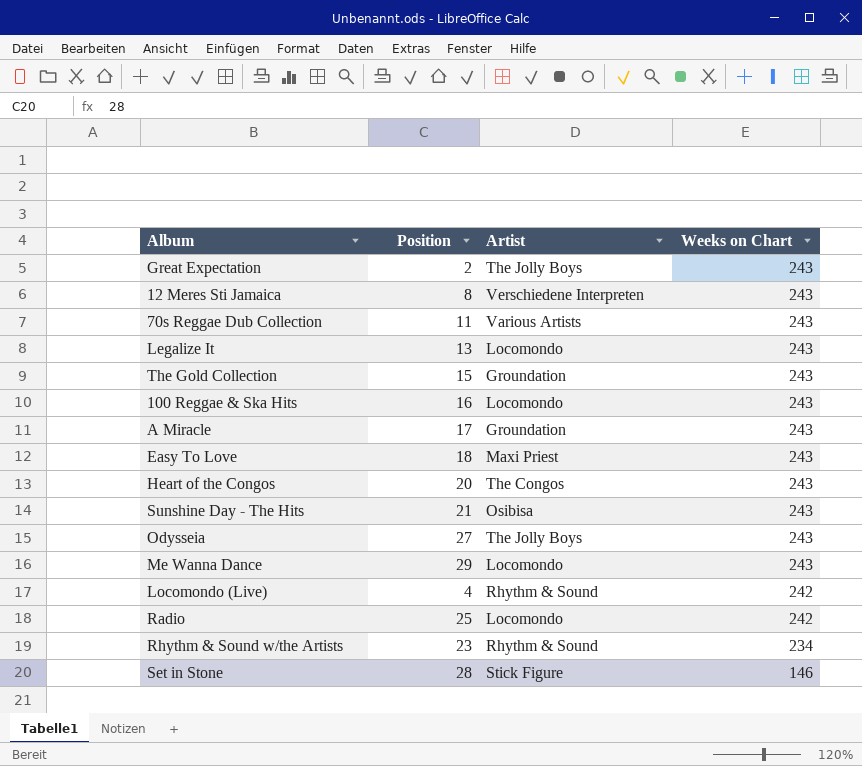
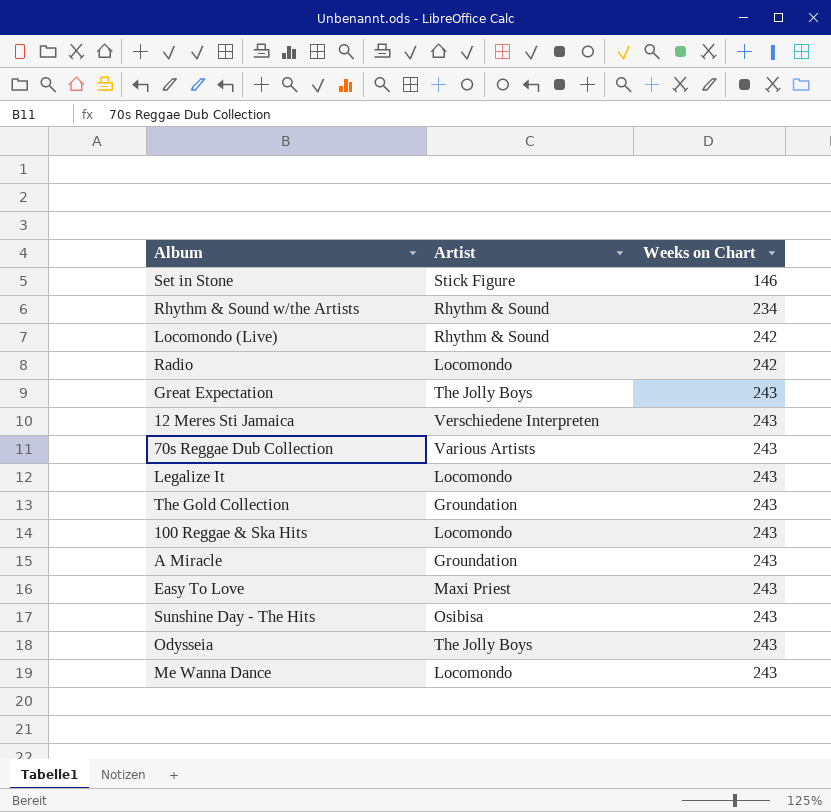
row order: Weeks on Chart descending -> Weeks on Chart ascending
column Position | position: 2 -> none
row Heart of the Congos: 20 | The Congos | 243 -> none

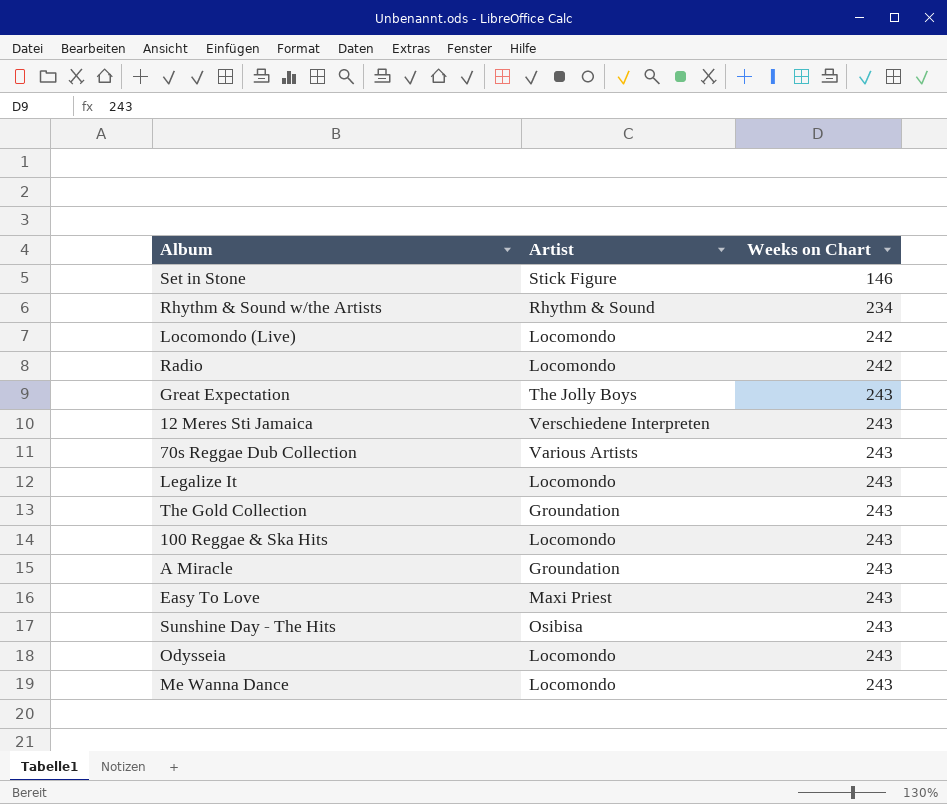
Locomondo (Live) | Artist: Rhythm & Sound -> Locomondo
Odysseia | Artist: The Jolly Boys -> Locomondo

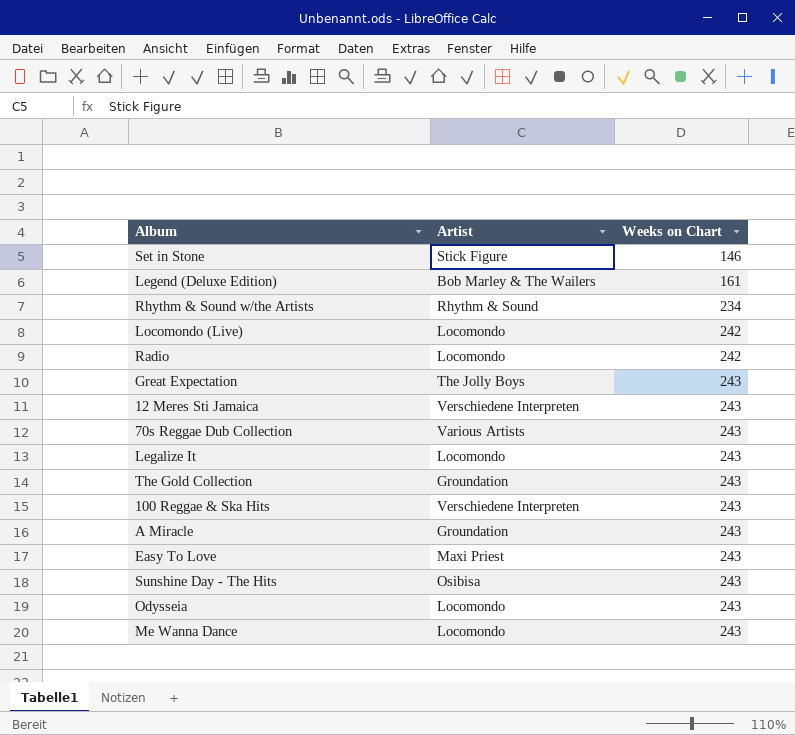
row Legend (Deluxe Edition): none -> Bob Marley & The Wailers | 161
100 Reggae & Ska Hits | Artist: Locomondo -> Verschiedene Interpreten

